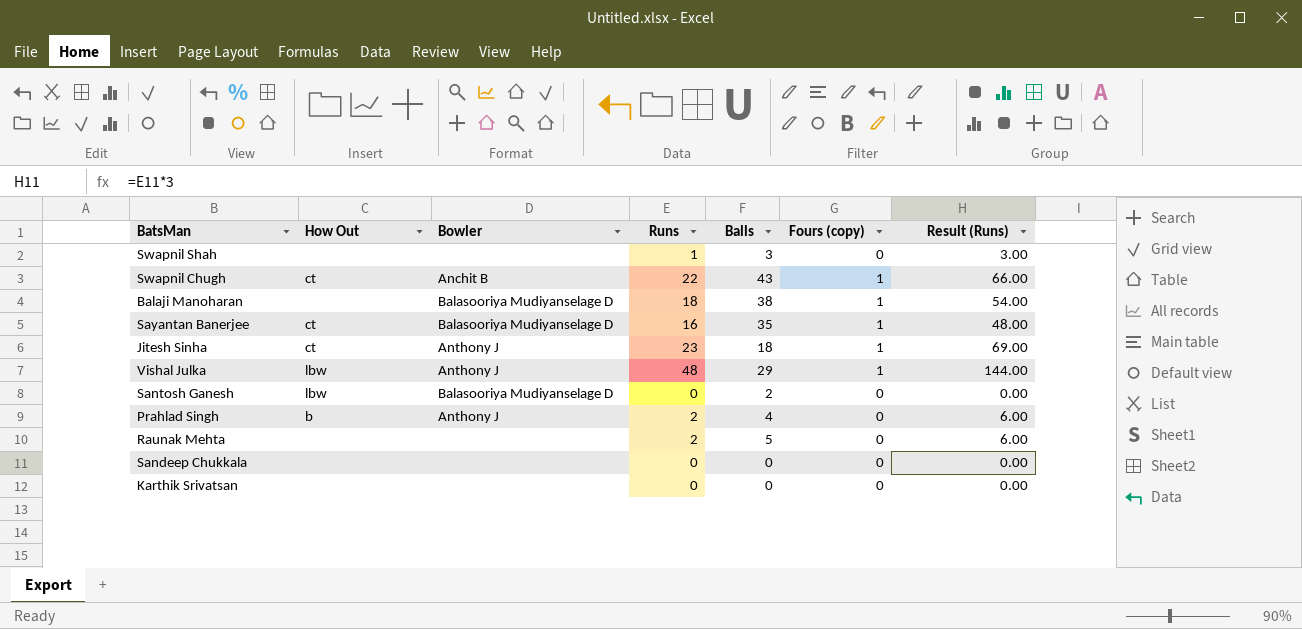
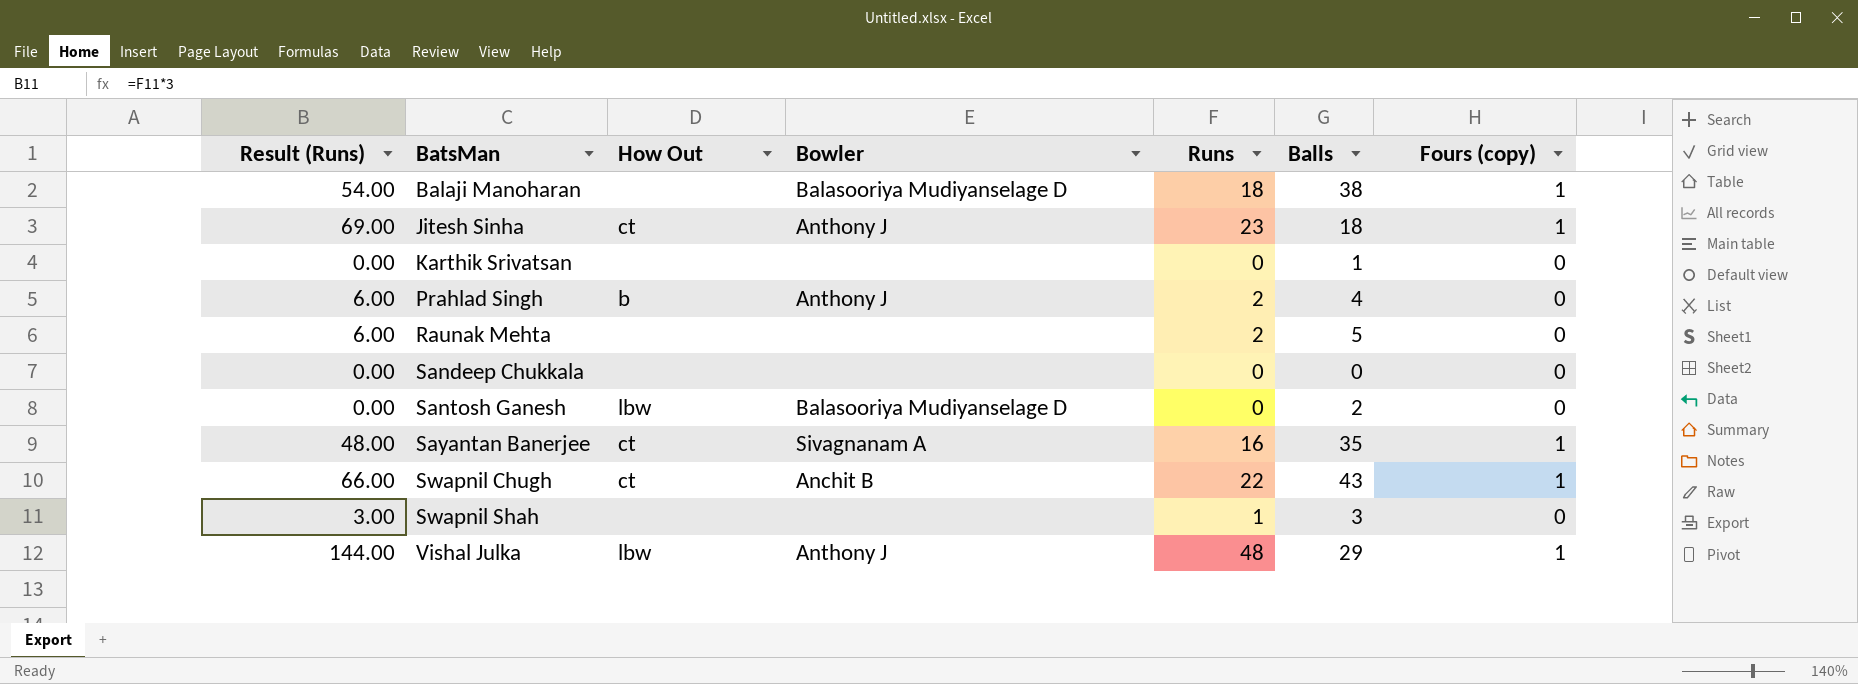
row order: none -> BatsMan ascending
column Result (Runs) | position: 7 -> 1
Karthik Srivatsan | Balls: 0 -> 1
Sayantan Banerjee | Bowler: Balasooriya Mudiyanselage D -> Sivagnanam A

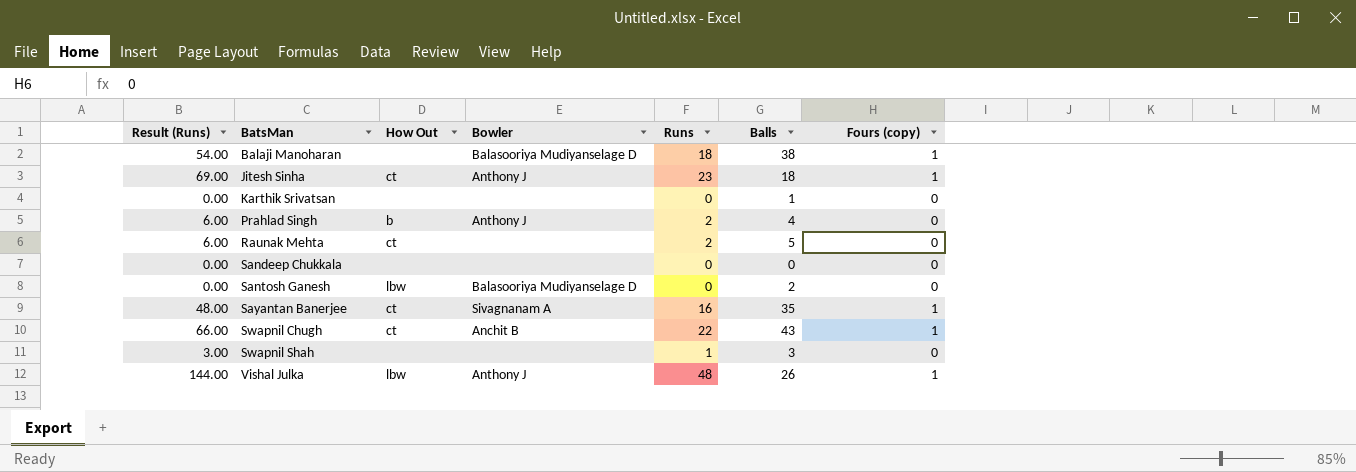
Raunak Mehta | How Out: none -> ct
Vishal Julka | Balls: 29 -> 26

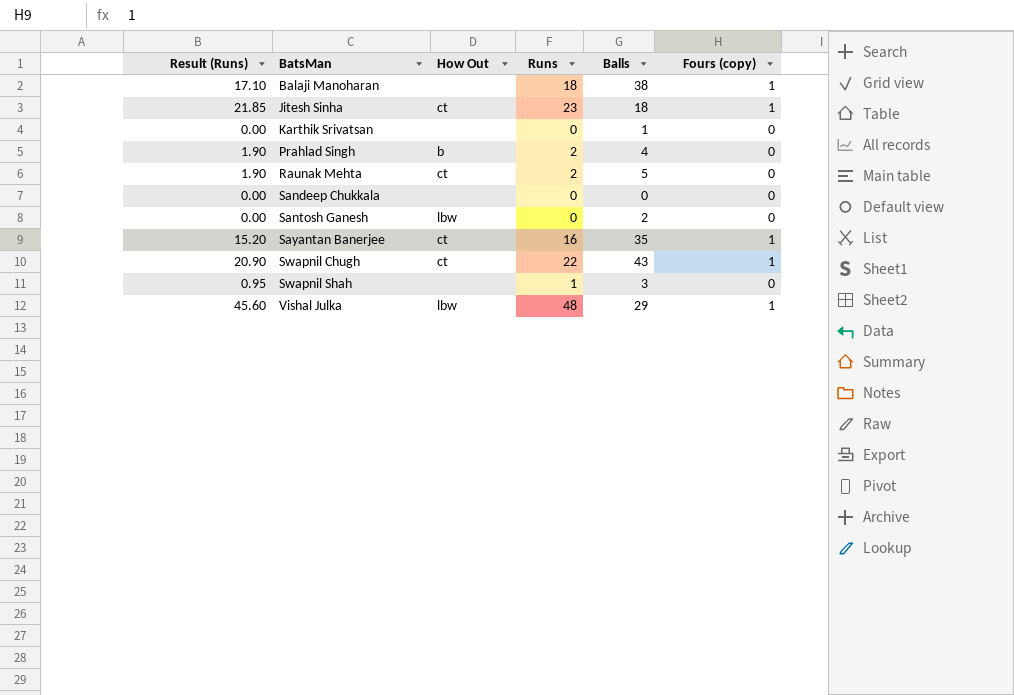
column Bowler | position: 4 -> none
column Result (Runs) | formula: [Runs] * 3 -> [Runs] * 0.95
Vishal Julka | Balls: 26 -> 29

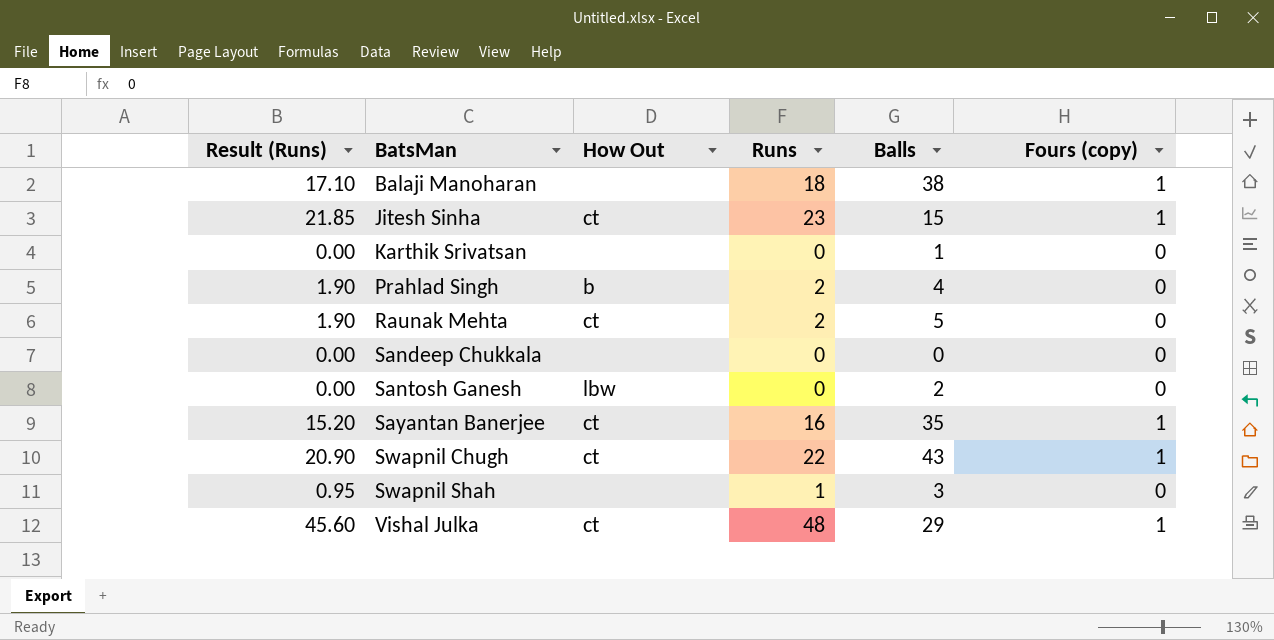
Jitesh Sinha | Balls: 18 -> 15
Vishal Julka | How Out: lbw -> ct

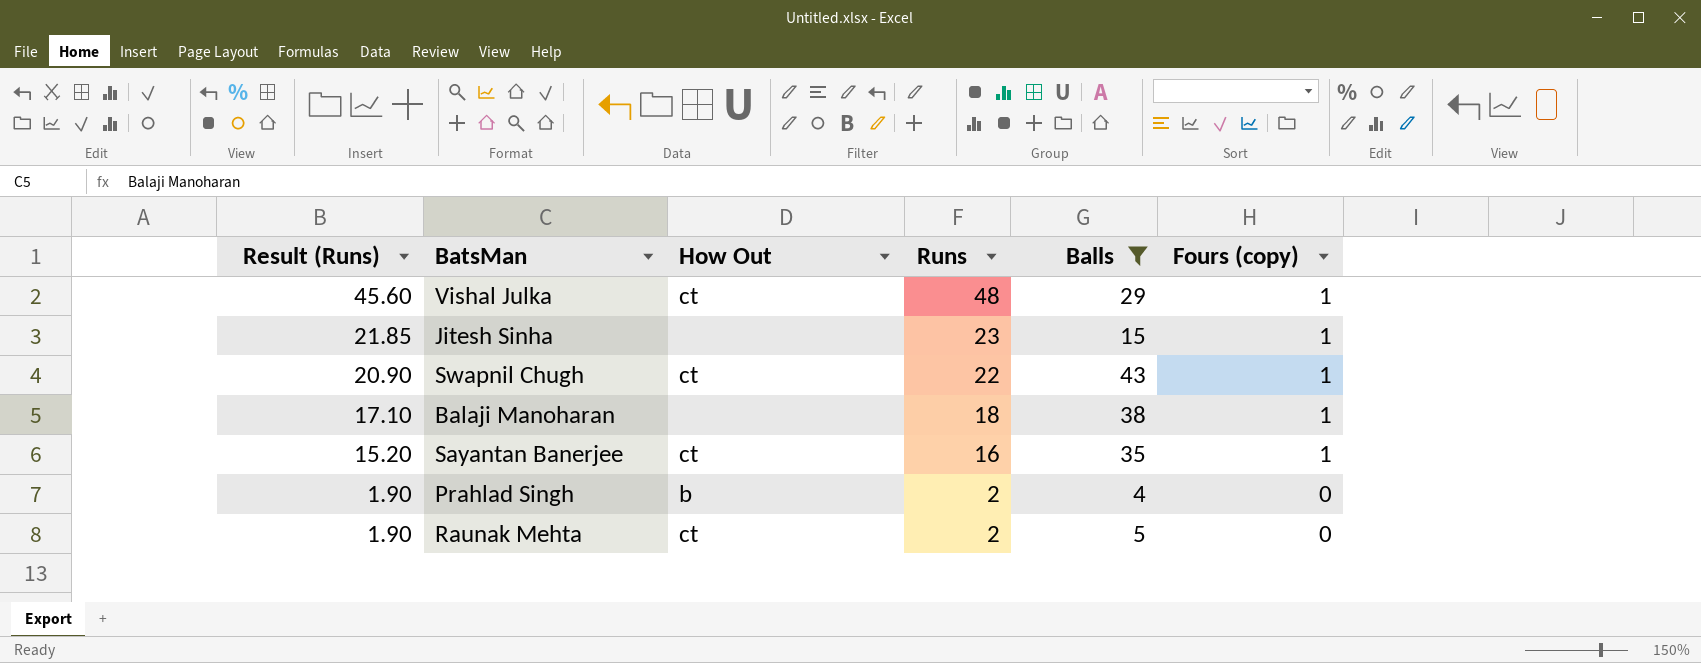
filter: none -> Balls >= 4
row order: BatsMan ascending -> Result (Runs) descending
Jitesh Sinha | How Out: ct -> none

